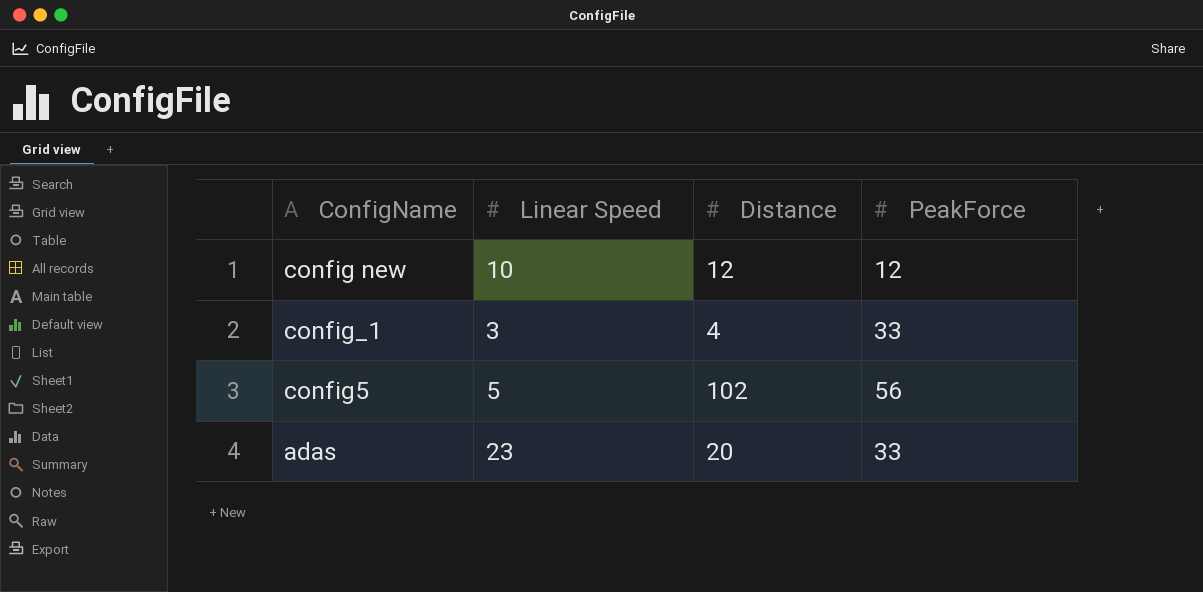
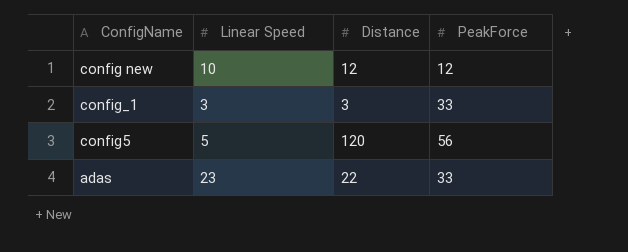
config_1 | Distance: 4 -> 3
config5 | Distance: 102 -> 120
adas | Distance: 20 -> 22

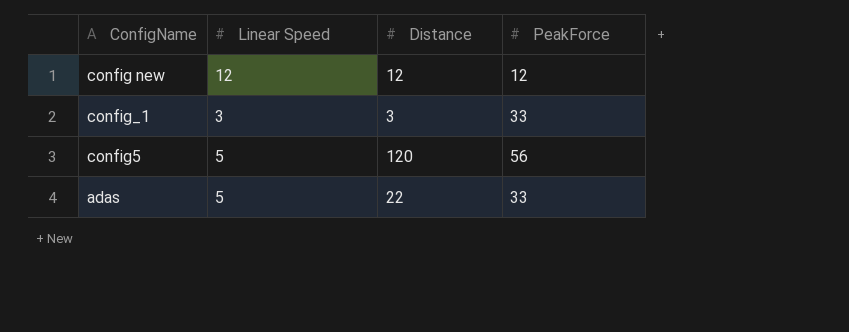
config new | Linear Speed: 10 -> 12
adas | Linear Speed: 23 -> 5

